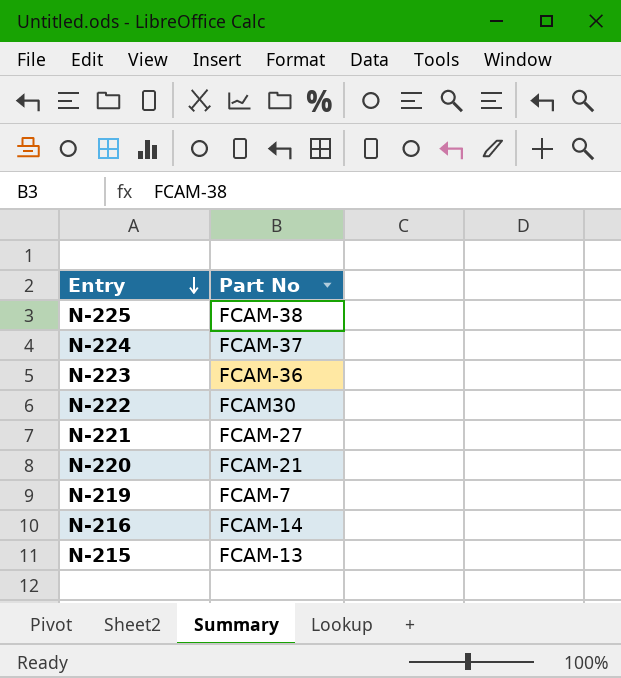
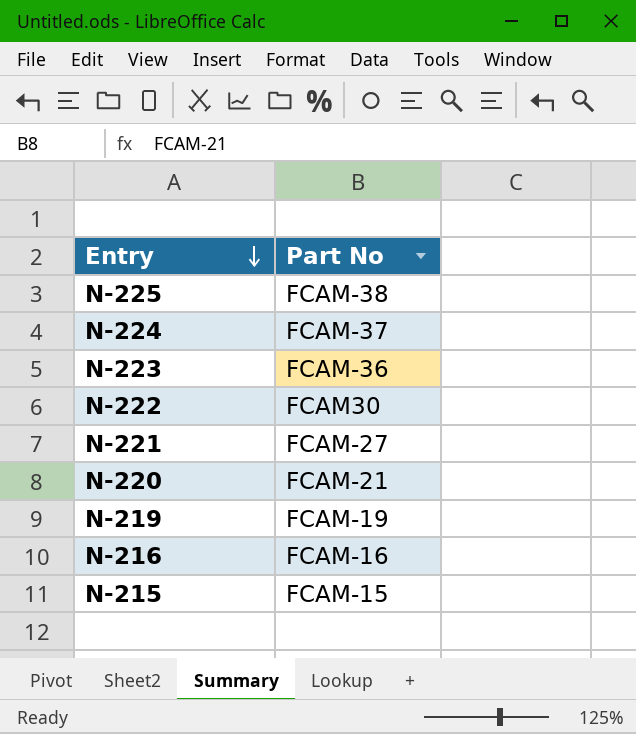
N-219 | Part No: FCAM-7 -> FCAM-19
N-216 | Part No: FCAM-14 -> FCAM-16
N-215 | Part No: FCAM-13 -> FCAM-15

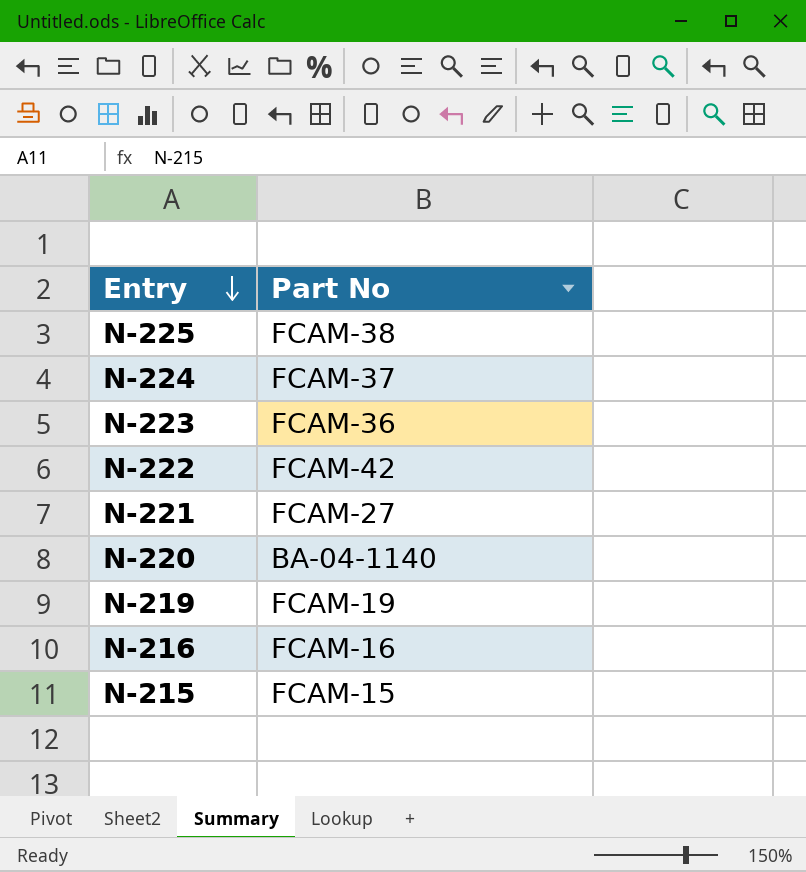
N-222 | Part No: FCAM30 -> FCAM-42
N-220 | Part No: FCAM-21 -> BA-04-1140

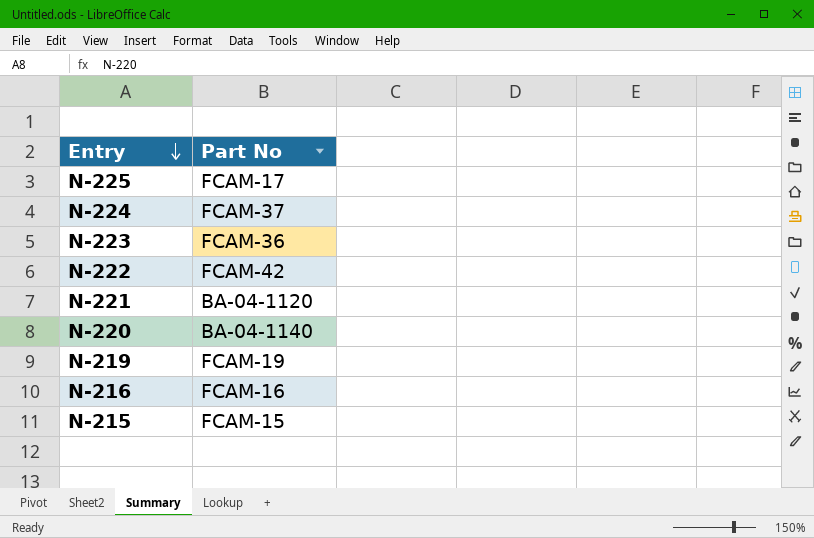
N-225 | Part No: FCAM-38 -> FCAM-17
N-221 | Part No: FCAM-27 -> BA-04-1120

